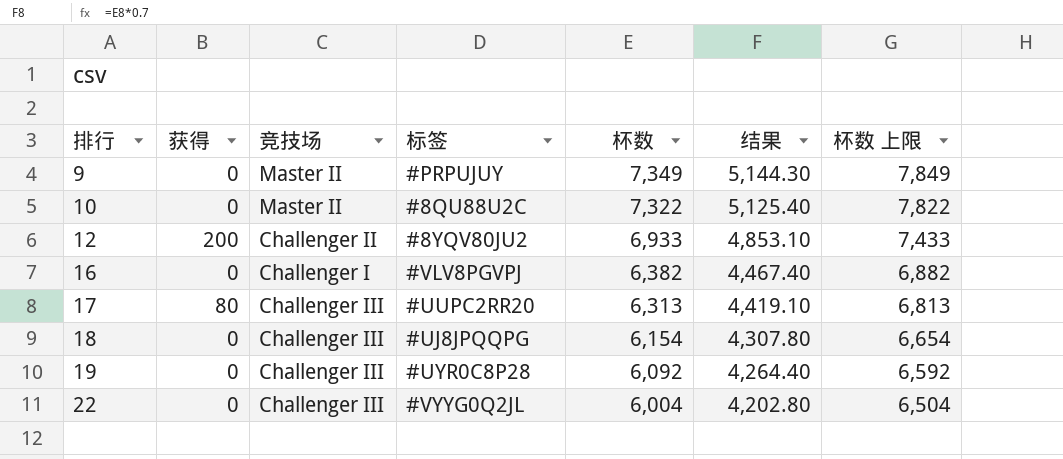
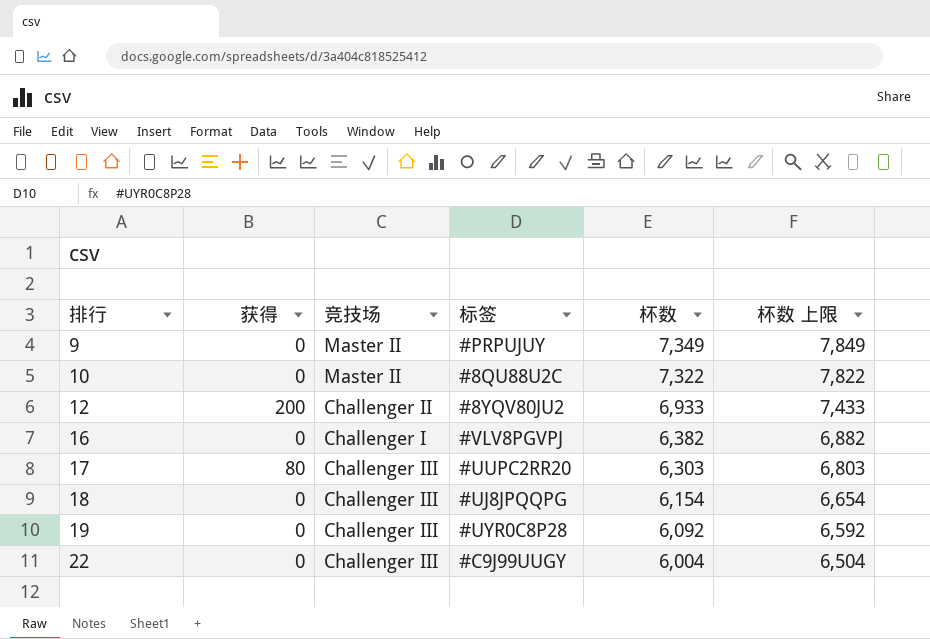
column 结果 | formula: [杯数] * 0.7 -> none
17 | 杯数: 6,313 -> 6,303
17 | 杯数 上限: 6,813 -> 6,803
22 | 标签: #VYYG0Q2JL -> #C9J99UUGY

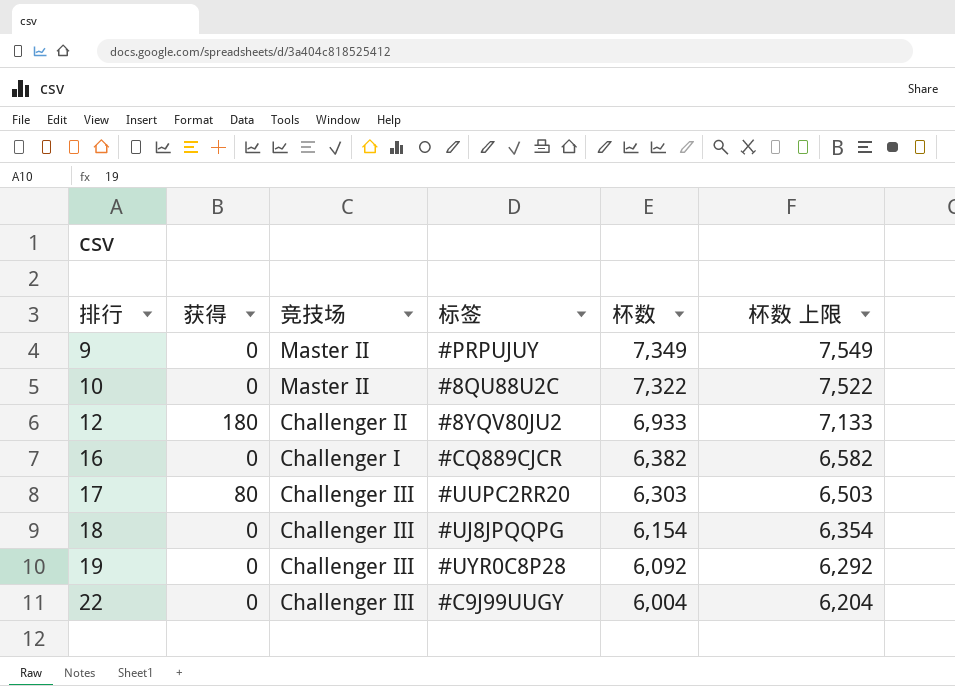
column 杯数 上限 | formula: [杯数] + 500 -> [杯数] + 200
12 | 获得: 200 -> 180
16 | 标签: #VLV8PGVPJ -> #CQ889CJCR

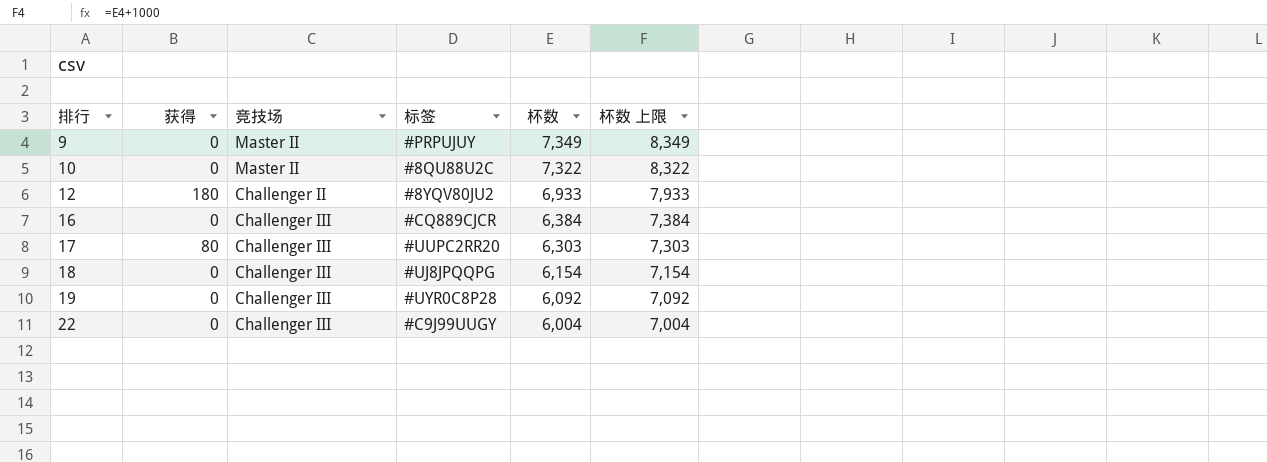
column 杯数 上限 | formula: [杯数] + 200 -> [杯数] + 1000
16 | 竞技场: Challenger I -> Challenger III
16 | 杯数: 6,382 -> 6,384

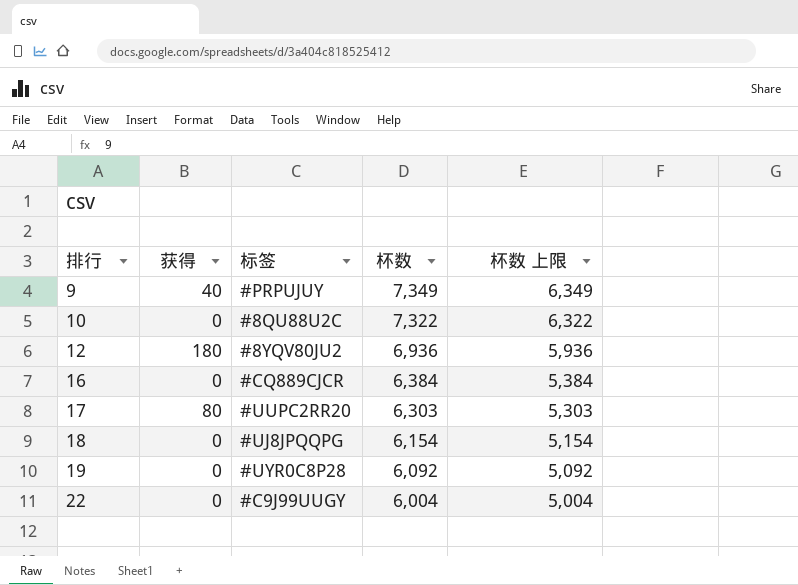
column 竞技场 | position: 3 -> none
column 杯数 上限 | formula: [杯数] + 1000 -> [杯数] - 1000
9 | 获得: 0 -> 40
12 | 杯数: 6,933 -> 6,936

